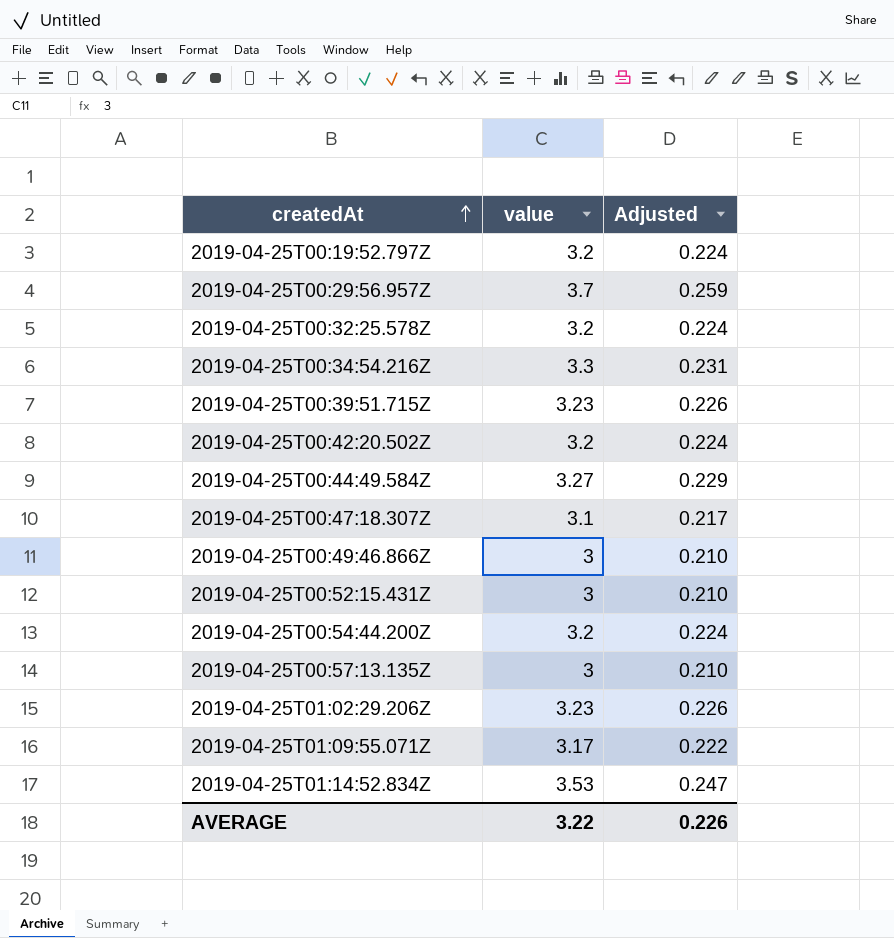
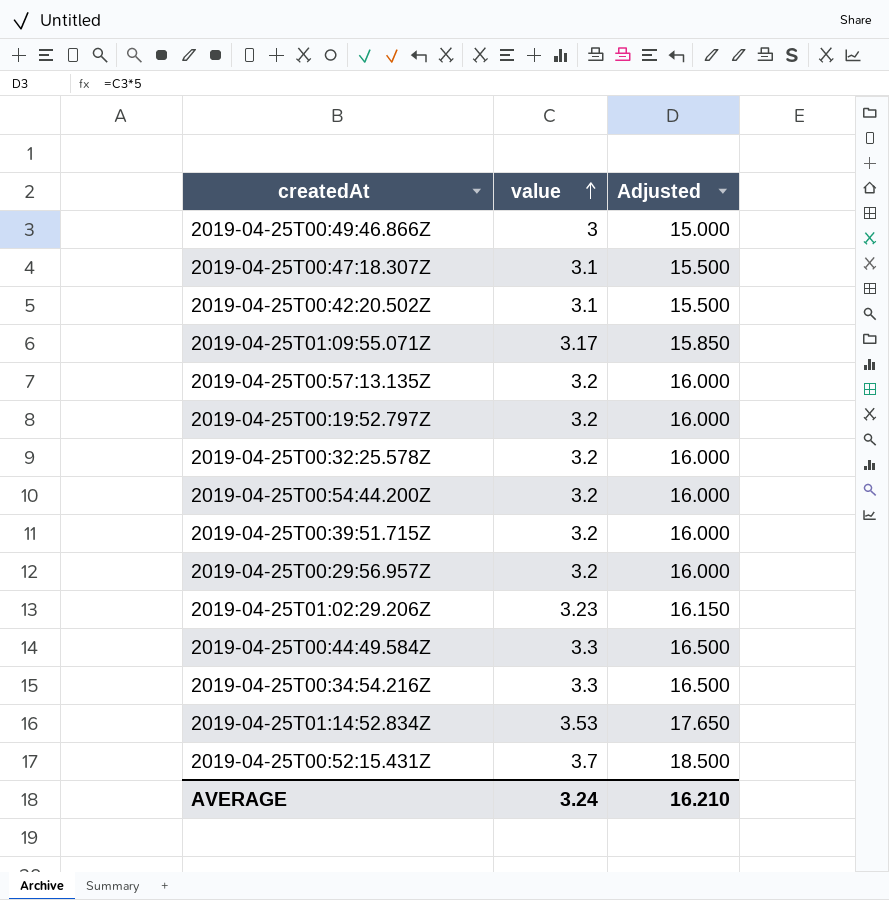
row order: createdAt ascending -> value ascending
column Adjusted | formula: [value] * 0.07 -> [value] * 5
2019-04-25T00:42:20.502Z | value: 3.2 -> 3.1
2019-04-25T00:57:13.135Z | value: 3 -> 3.2
2019-04-25T00:39:51.715Z | value: 3.23 -> 3.2
2019-04-25T00:29:56.957Z | value: 3.7 -> 3.2
2019-04-25T00:44:49.584Z | value: 3.27 -> 3.3
2019-04-25T00:52:15.431Z | value: 3 -> 3.7
AVERAGE | value: 3.22 -> 3.24
AVERAGE | Adjusted: 0.226 -> 16.210

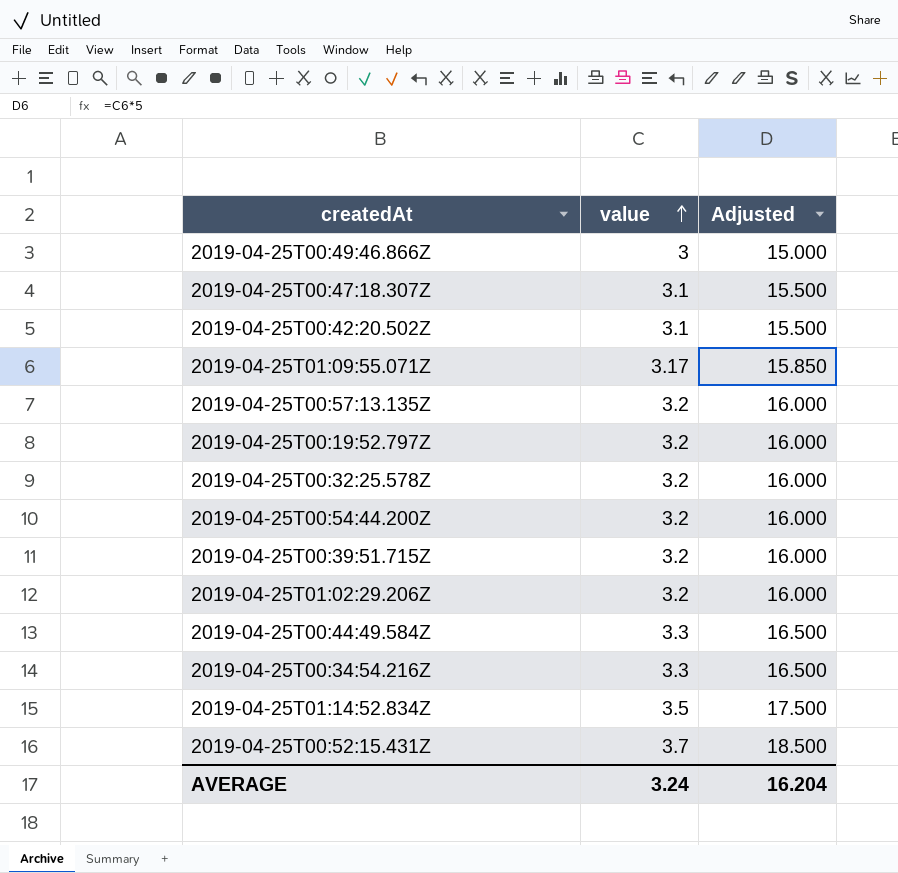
row 2019-04-25T00:29:56.957Z: 3.2 | 16.000 -> none
2019-04-25T01:02:29.206Z | value: 3.23 -> 3.2
2019-04-25T01:02:29.206Z | Adjusted: 16.150 -> 16.000
2019-04-25T01:14:52.834Z | value: 3.53 -> 3.5
2019-04-25T01:14:52.834Z | Adjusted: 17.650 -> 17.500
AVERAGE | Adjusted: 16.210 -> 16.204

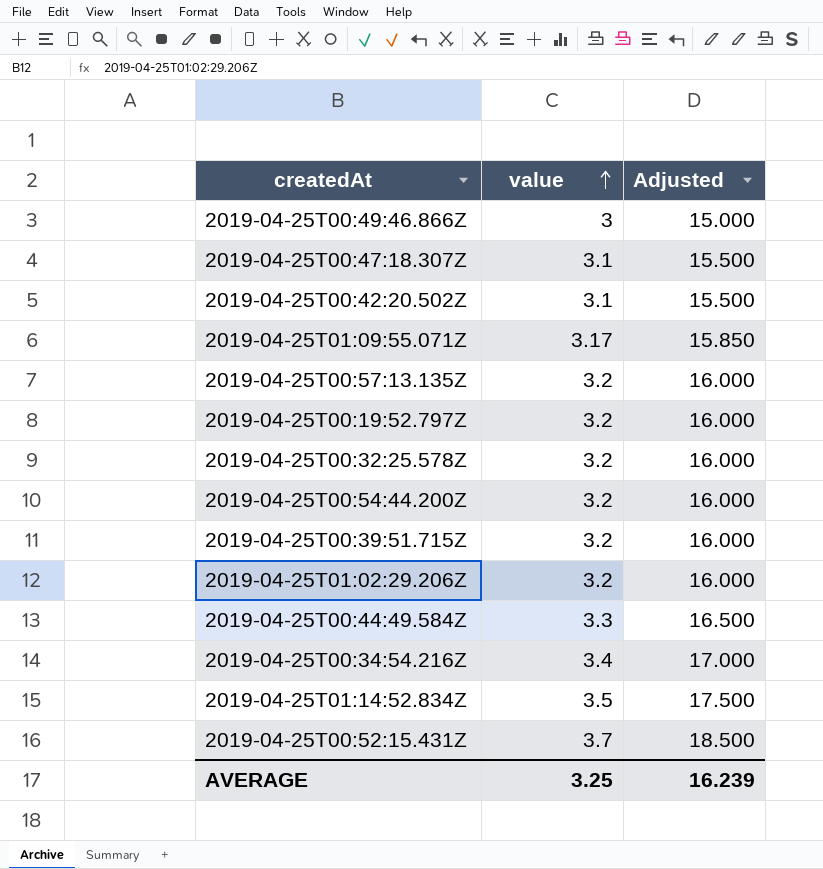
2019-04-25T00:34:54.216Z | value: 3.3 -> 3.4
2019-04-25T00:34:54.216Z | Adjusted: 16.500 -> 17.000
AVERAGE | value: 3.24 -> 3.25
AVERAGE | Adjusted: 16.204 -> 16.239

